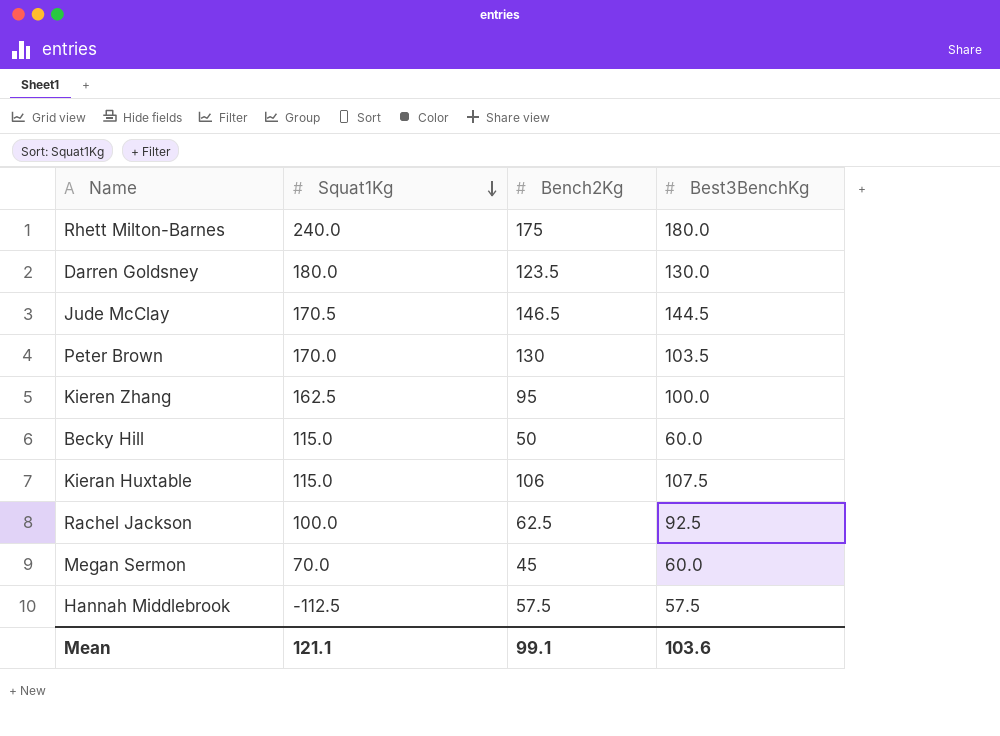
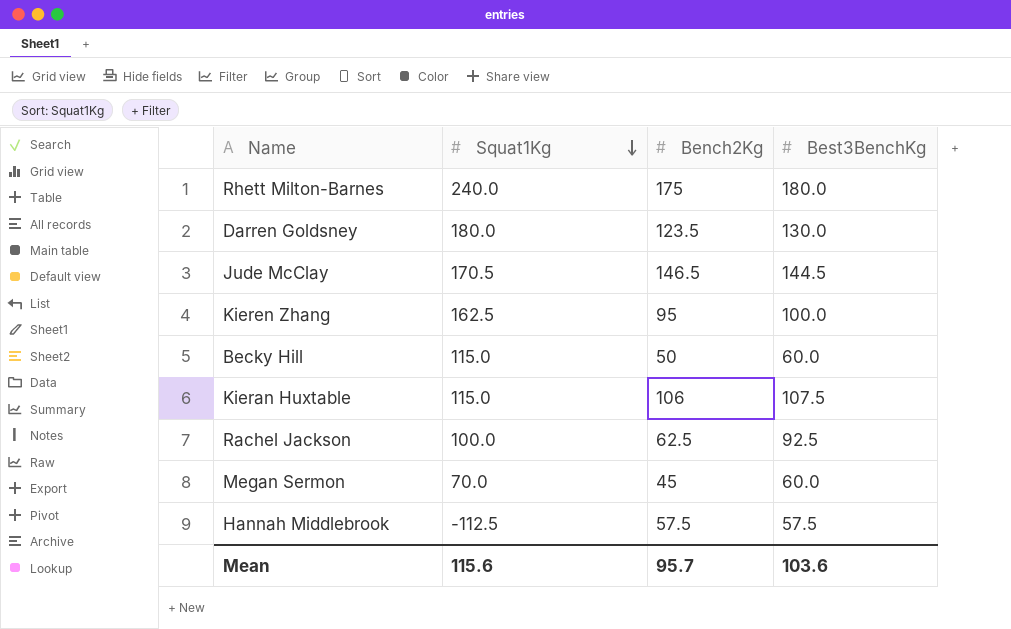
row Peter Brown: 170.0 | 130 | 103.5 -> none
Mean | Squat1Kg: 121.1 -> 115.6
Mean | Bench2Kg: 99.1 -> 95.7

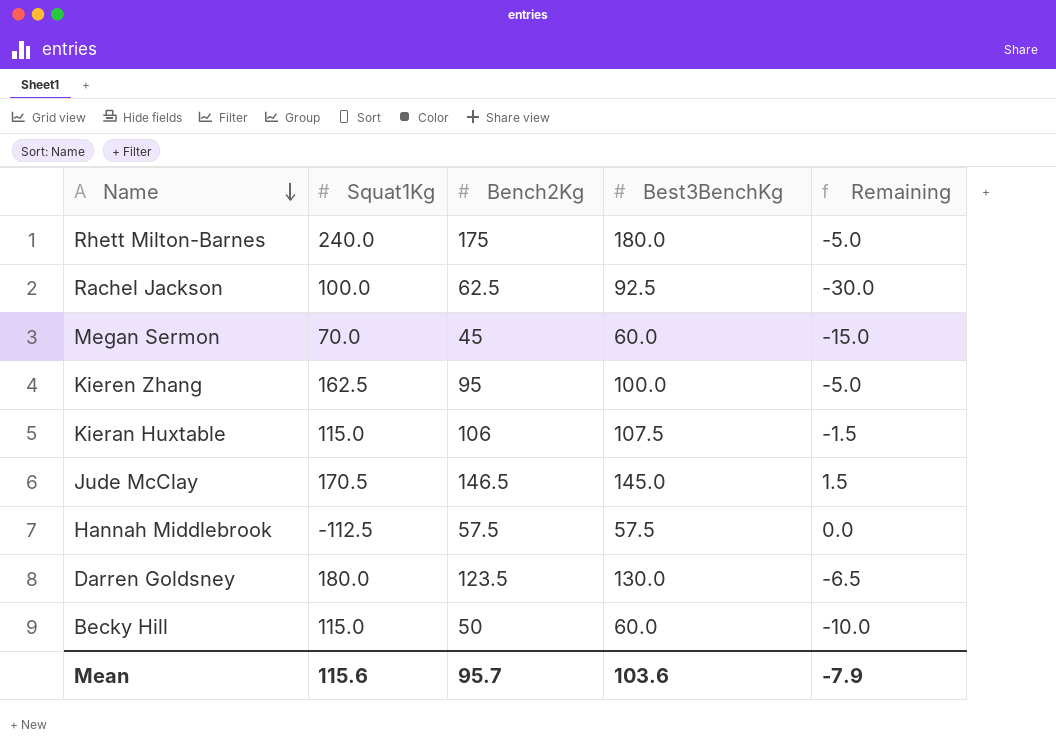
row order: Squat1Kg descending -> Name descending
column Remaining | formula: none -> [Bench2Kg] - [Best3BenchKg]
Jude McClay | Best3BenchKg: 144.5 -> 145.0

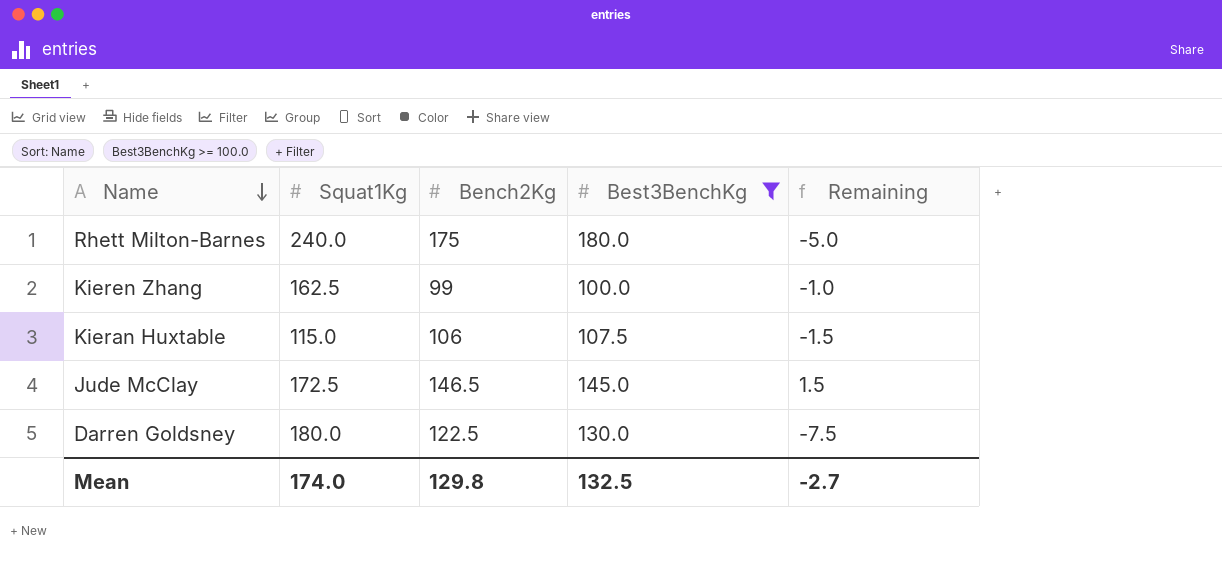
filter: none -> Best3BenchKg >= 100.0
Kieren Zhang | Bench2Kg: 95 -> 99
Kieren Zhang | Remaining: -5.0 -> -1.0
Jude McClay | Squat1Kg: 170.5 -> 172.5
Darren Goldsney | Bench2Kg: 123.5 -> 122.5
Darren Goldsney | Remaining: -6.5 -> -7.5
Mean | Squat1Kg: 115.6 -> 174.0
Mean | Bench2Kg: 95.7 -> 129.8
Mean | Best3BenchKg: 103.6 -> 132.5
Mean | Remaining: -7.9 -> -2.7

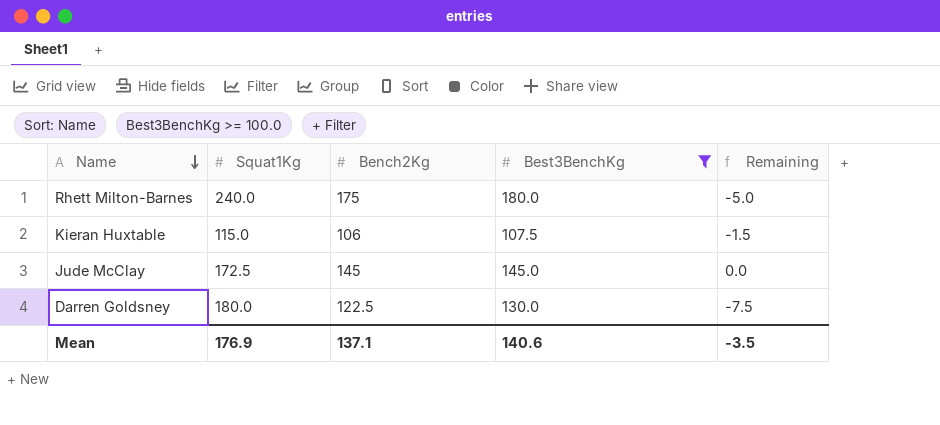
row Kieren Zhang: 162.5 | 99 | 100.0 | -1.0 -> none
Jude McClay | Bench2Kg: 146.5 -> 145
Jude McClay | Remaining: 1.5 -> 0.0
Mean | Squat1Kg: 174.0 -> 176.9
Mean | Bench2Kg: 129.8 -> 137.1
Mean | Best3BenchKg: 132.5 -> 140.6
Mean | Remaining: -2.7 -> -3.5

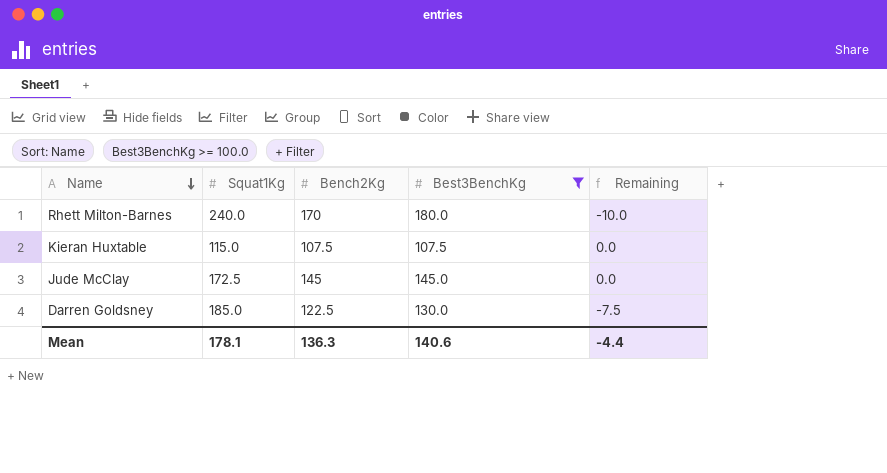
Rhett Milton-Barnes | Bench2Kg: 175 -> 170
Rhett Milton-Barnes | Remaining: -5.0 -> -10.0
Kieran Huxtable | Bench2Kg: 106 -> 107.5
Kieran Huxtable | Remaining: -1.5 -> 0.0
Darren Goldsney | Squat1Kg: 180.0 -> 185.0
Mean | Squat1Kg: 176.9 -> 178.1
Mean | Bench2Kg: 137.1 -> 136.3
Mean | Remaining: -3.5 -> -4.4

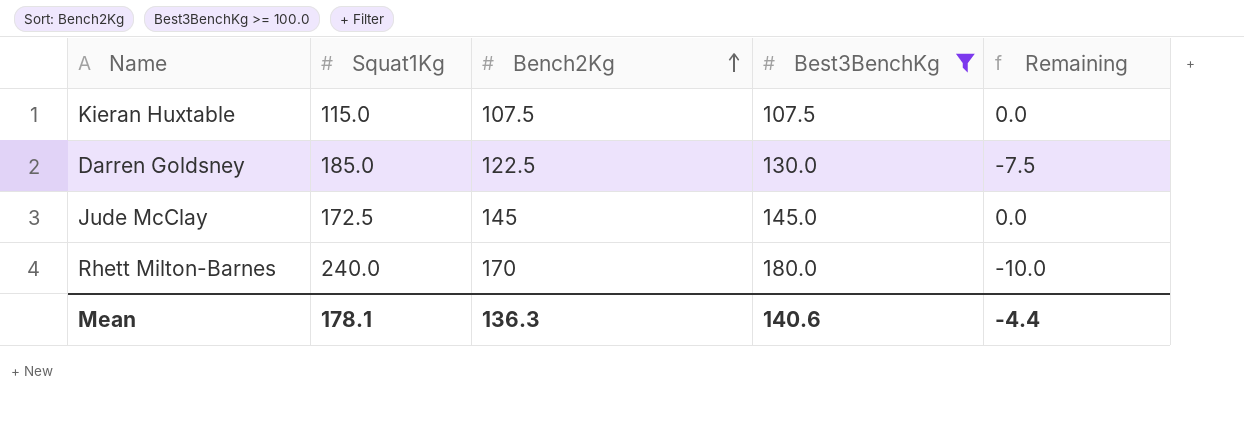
row order: Name descending -> Bench2Kg ascending

